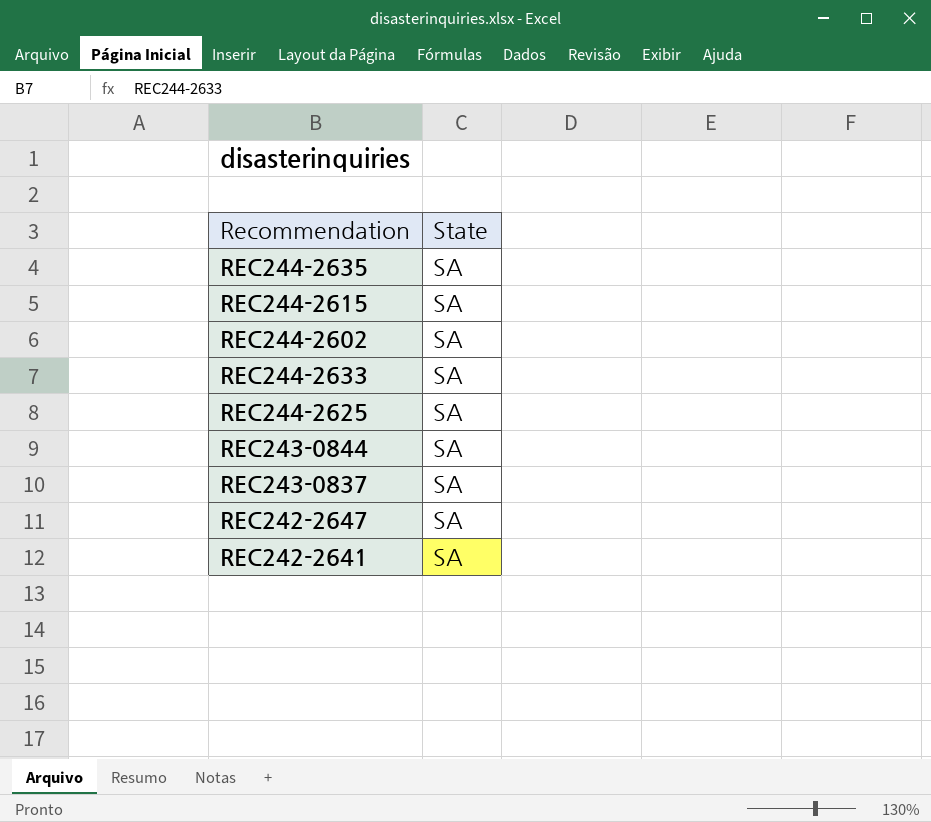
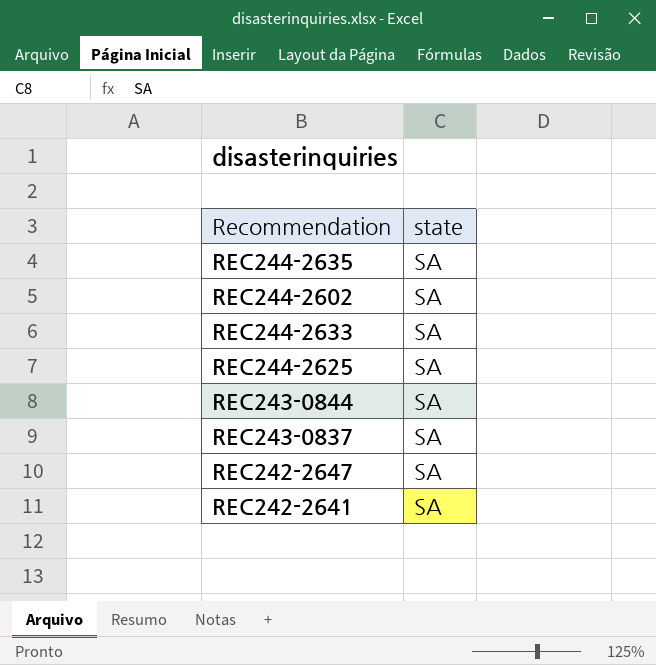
column name: State -> state
row REC244-2615: SA -> none

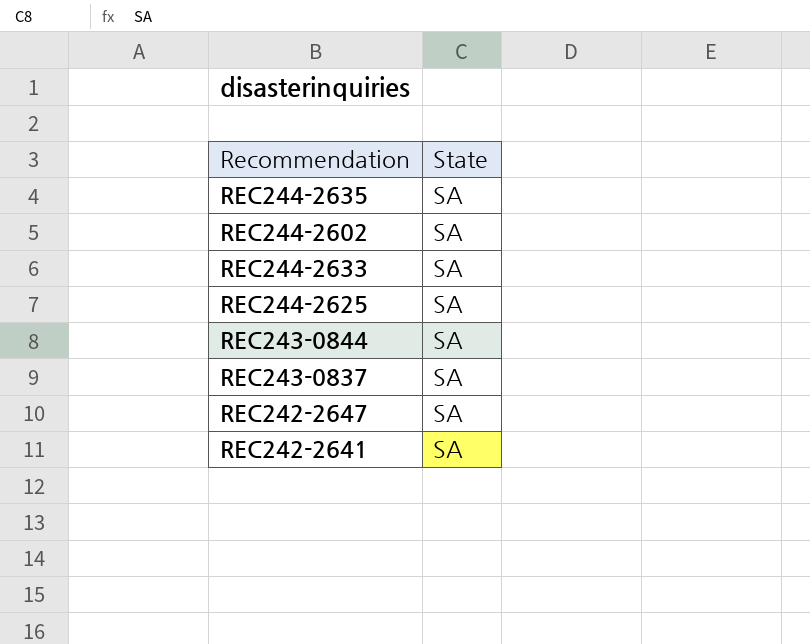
column name: state -> State

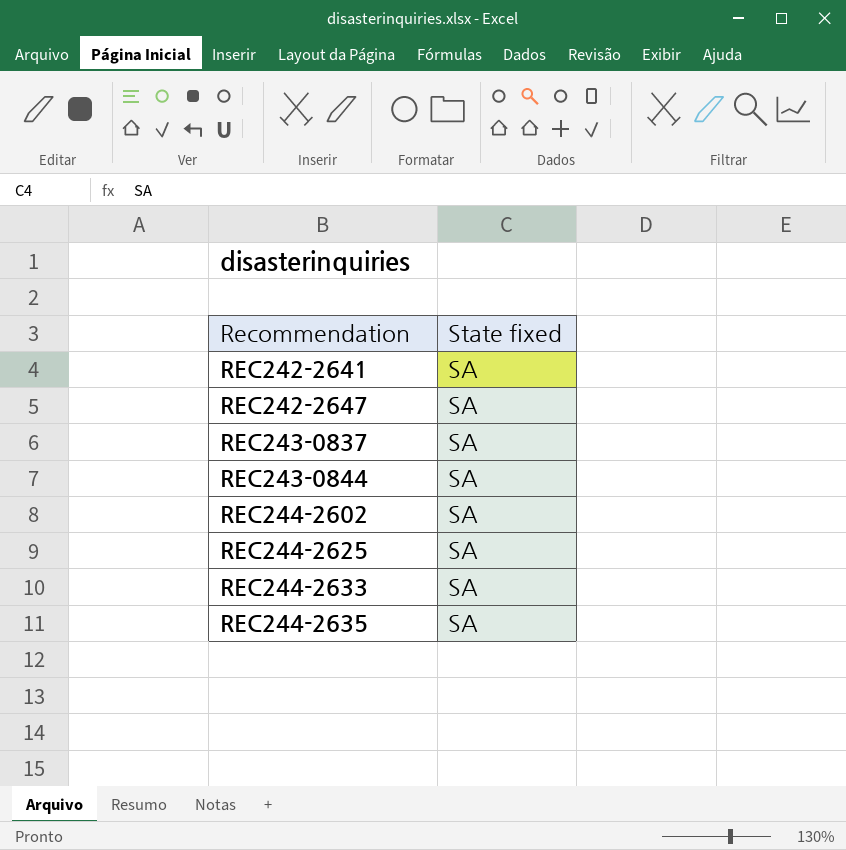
row order: none -> Recommendation ascending
column name: State -> State fixed

